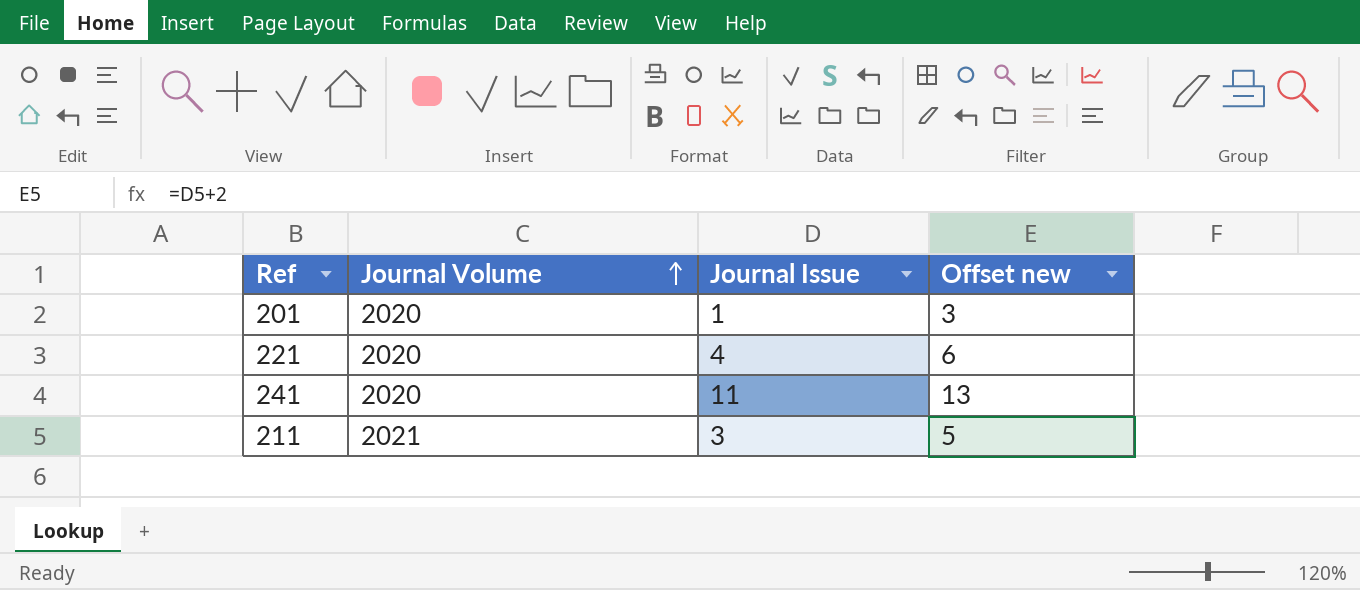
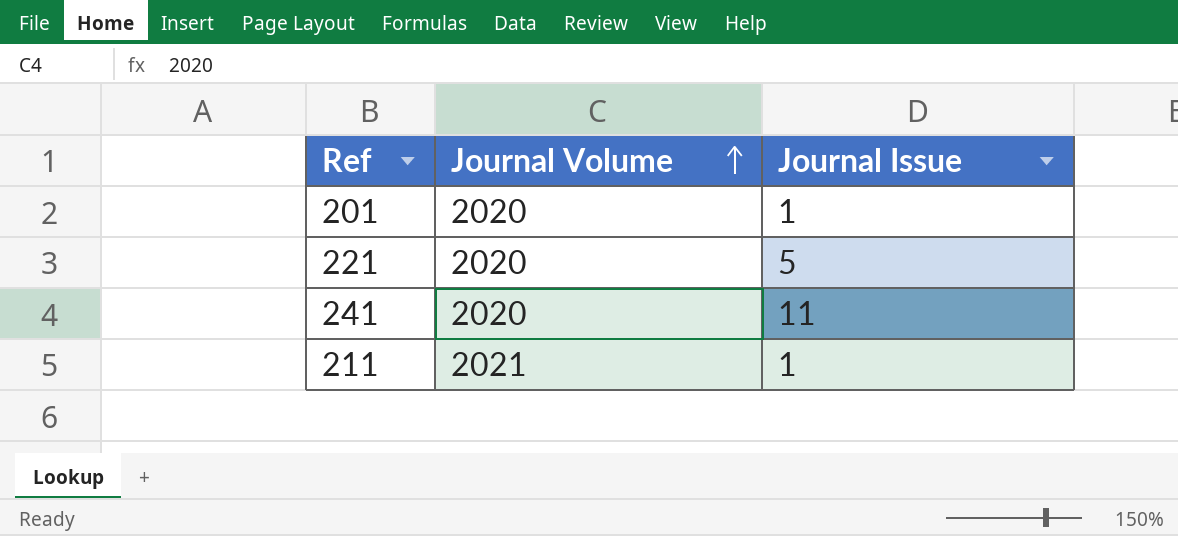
column Offset new | formula: [Journal Issue] + 2 -> none
221 | Journal Issue: 4 -> 5
211 | Journal Issue: 3 -> 1

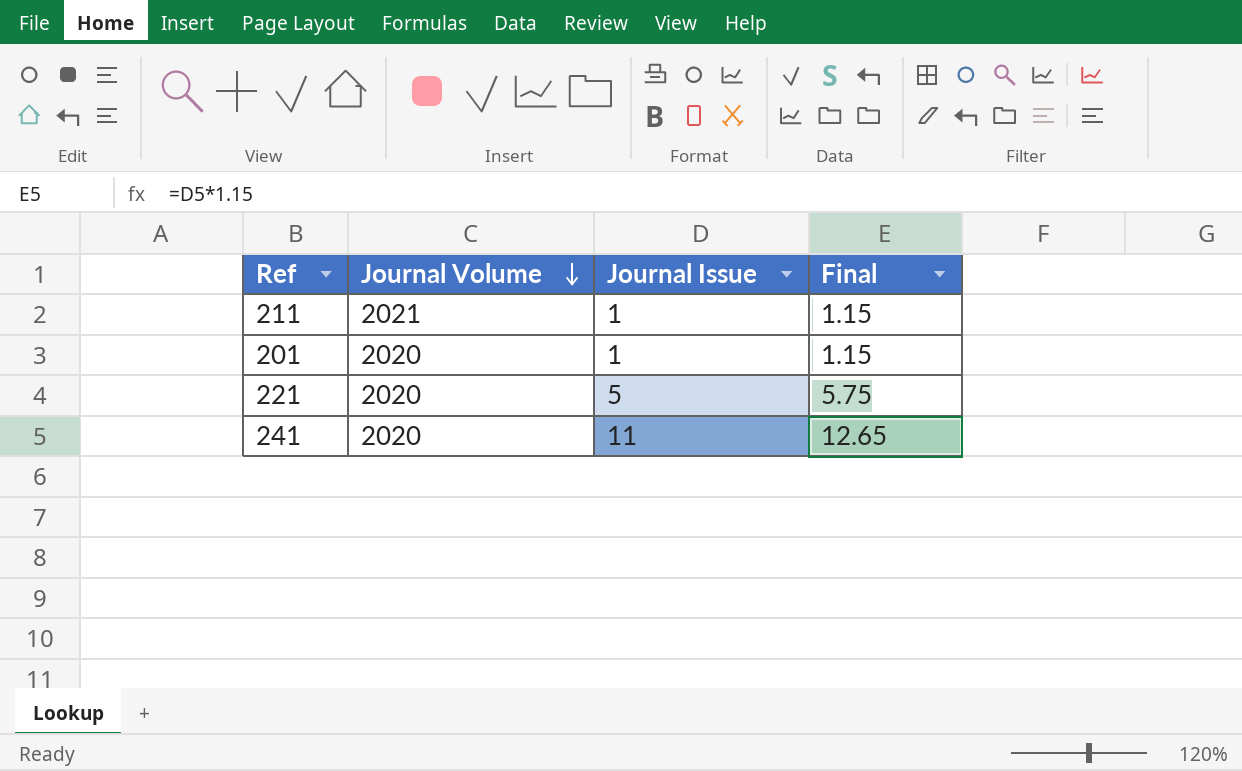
row order: Journal Volume ascending -> Journal Volume descending
column Final | formula: none -> [Journal Issue] * 1.15

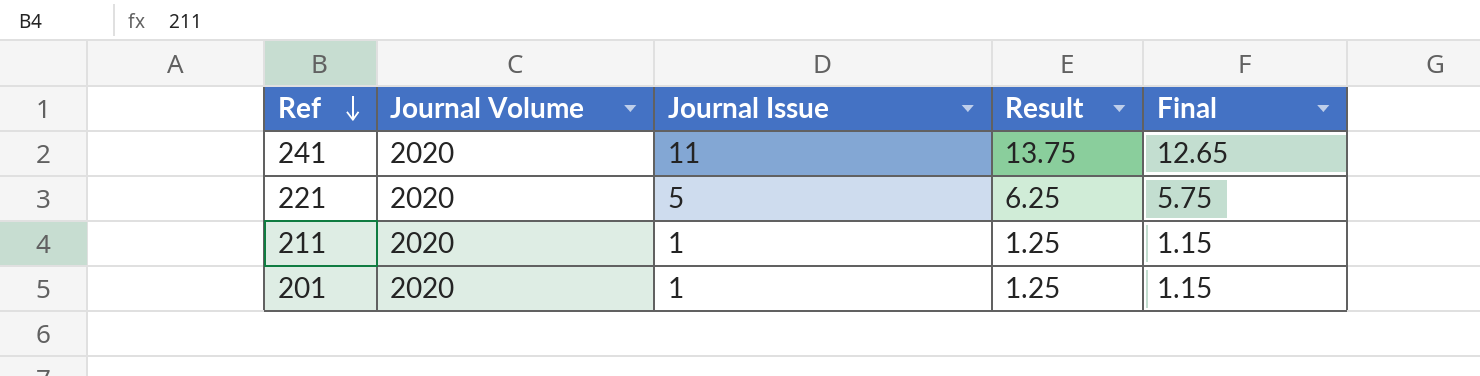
row order: Journal Volume descending -> Ref descending
column Result | formula: none -> [Journal Issue] * 1.25
211 | Journal Volume: 2021 -> 2020

